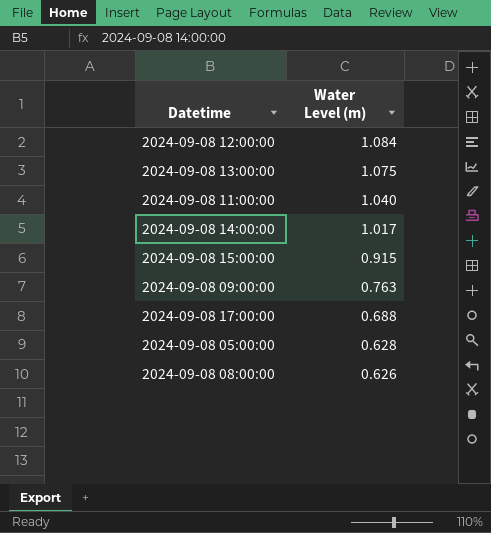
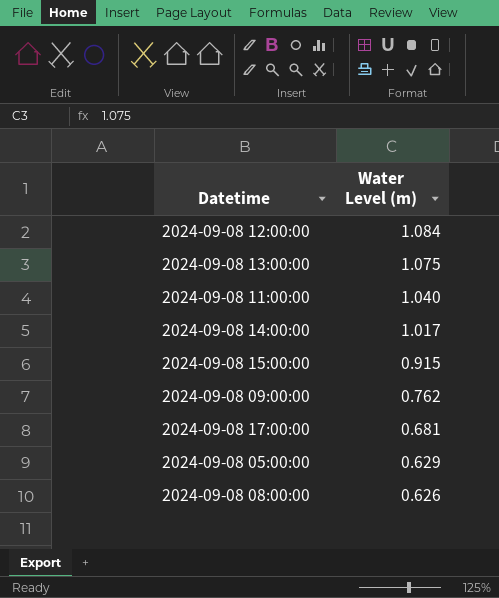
2024-09-08 09:00:00 | Water Level (m): 0.763 -> 0.762
2024-09-08 17:00:00 | Water Level (m): 0.688 -> 0.681
2024-09-08 05:00:00 | Water Level (m): 0.628 -> 0.629

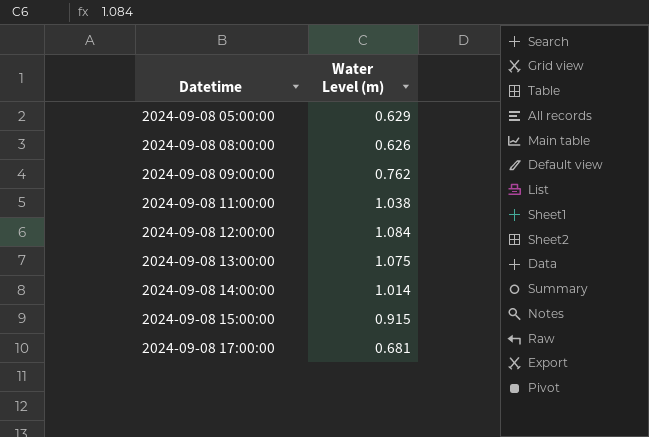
row order: Water Level (m) descending -> Datetime ascending
2024-09-08 11:00:00 | Water Level (m): 1.040 -> 1.038
2024-09-08 14:00:00 | Water Level (m): 1.017 -> 1.014

